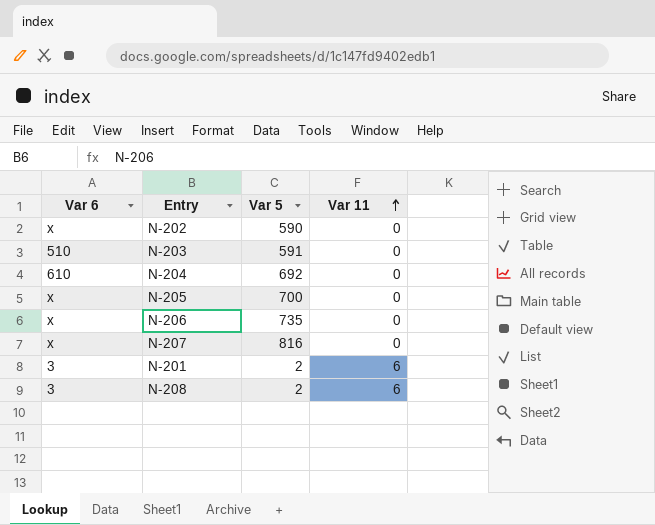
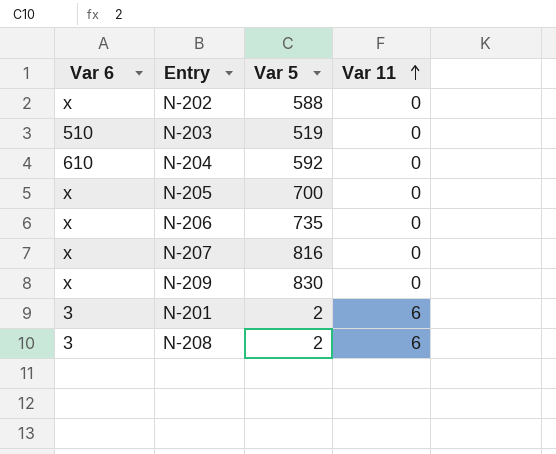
N-202 | Var 5: 590 -> 588
N-203 | Var 5: 591 -> 519
N-204 | Var 5: 692 -> 592
row N-209: none -> х | 830 | 0

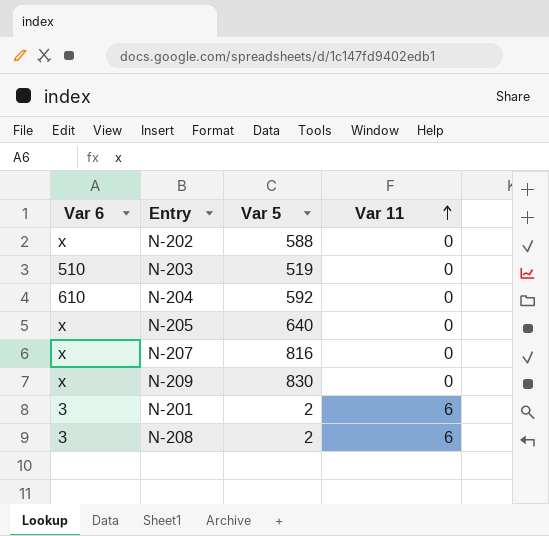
row N-206: х | 735 | 0 -> none
N-205 | Var 5: 700 -> 640

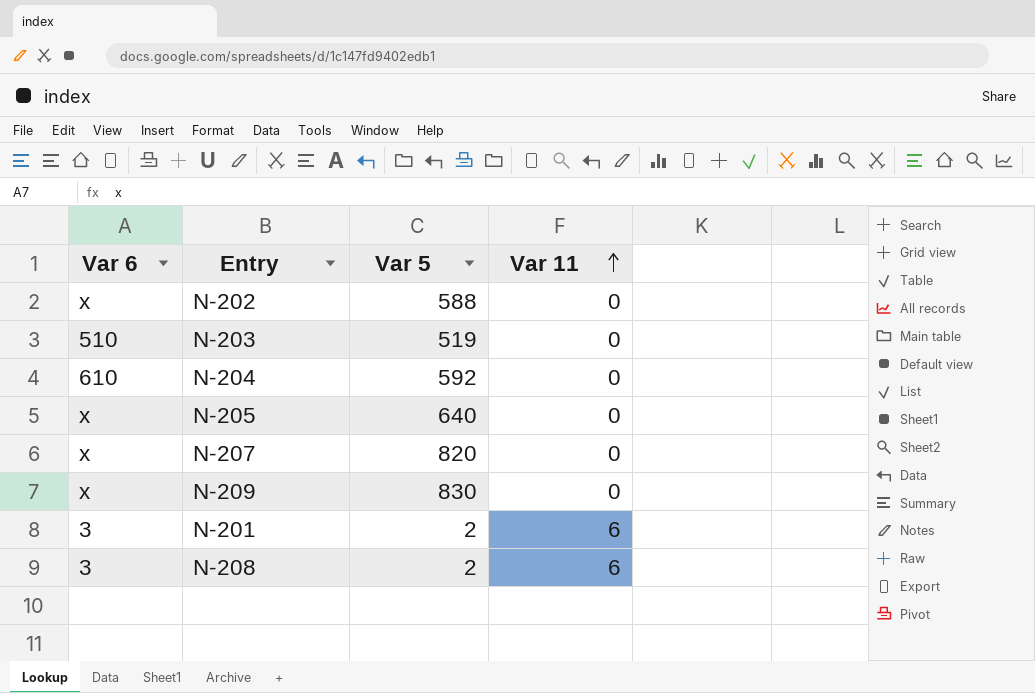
N-207 | Var 5: 816 -> 820

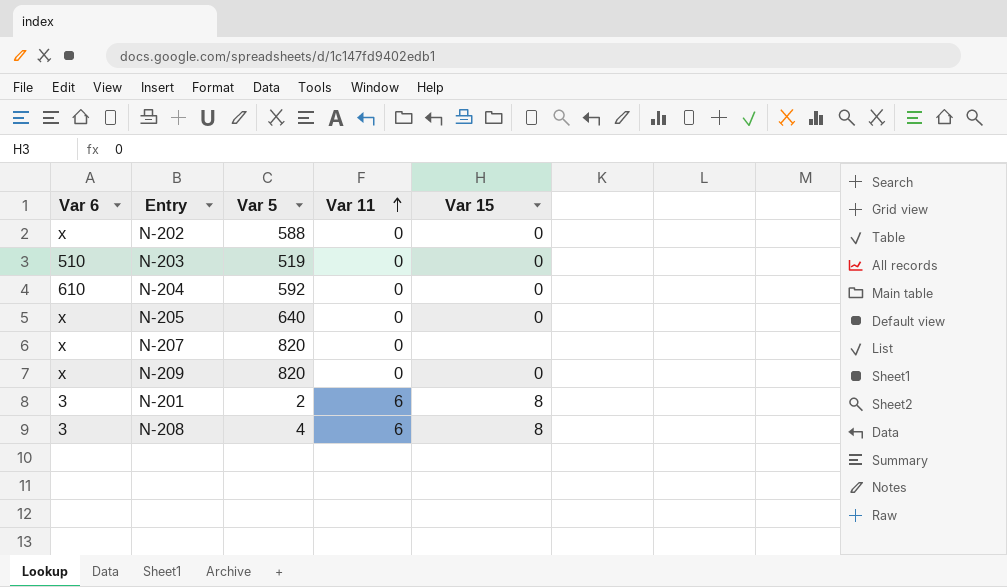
column Var 15 | position: none -> 5
N-209 | Var 5: 830 -> 820
N-208 | Var 5: 2 -> 4

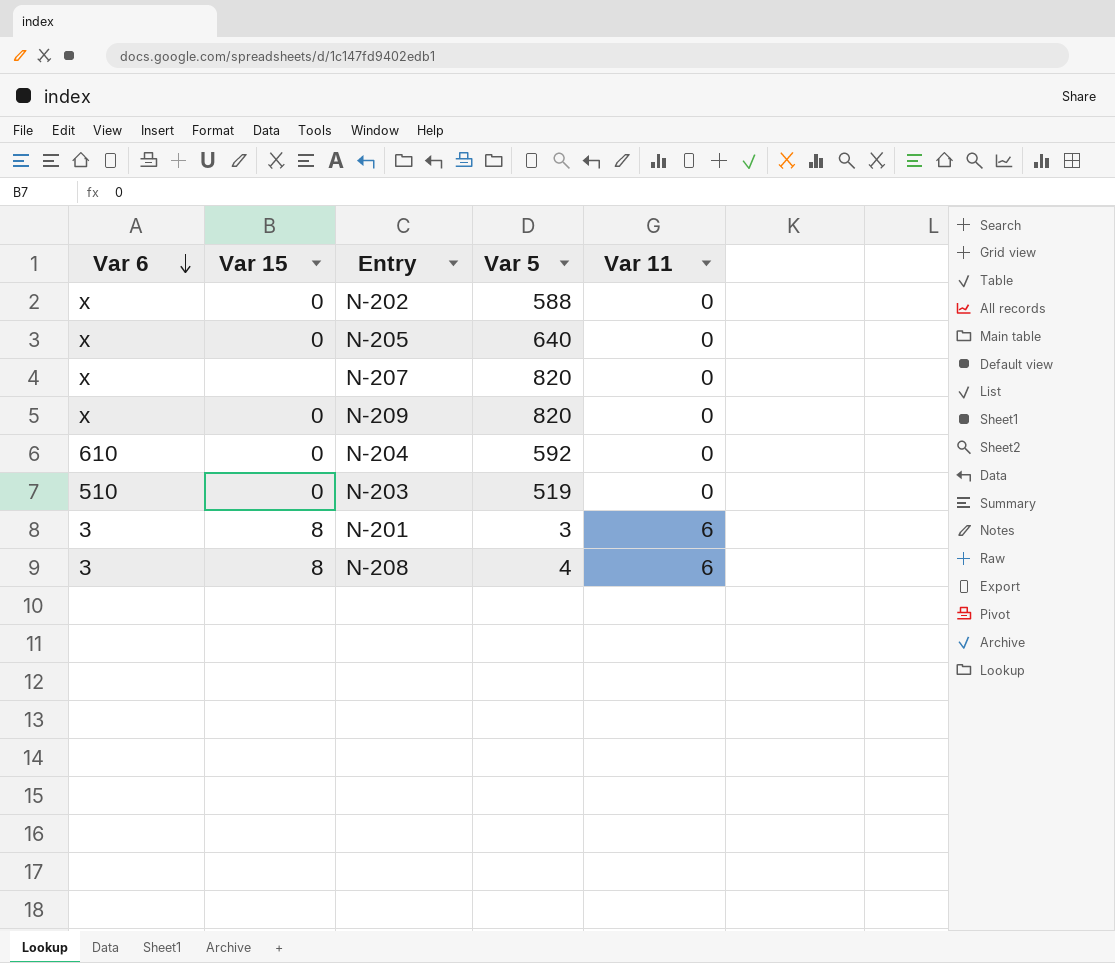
row order: Var 11 ascending -> Var 6 descending
column Var 15 | position: 5 -> 2
N-201 | Var 5: 2 -> 3

